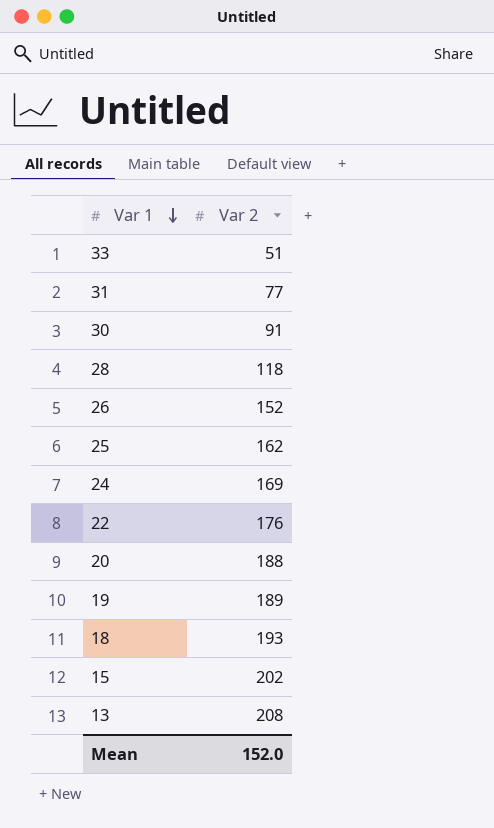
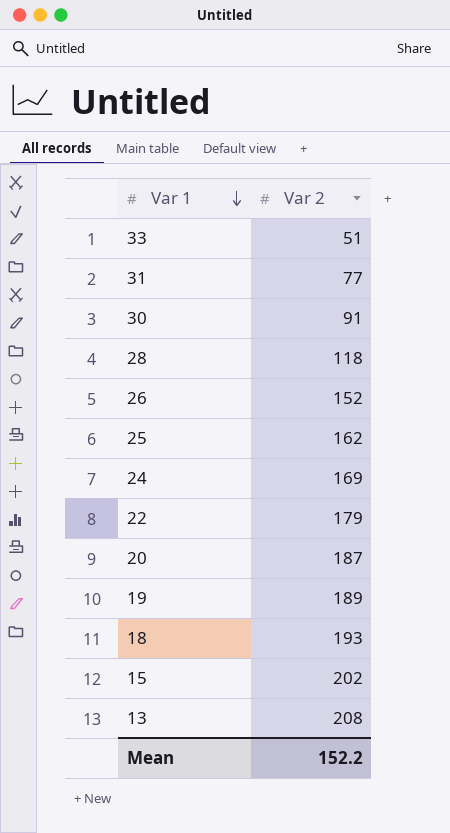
22 | Var 2: 176 -> 179
20 | Var 2: 188 -> 187
Mean | Var 2: 152.0 -> 152.2

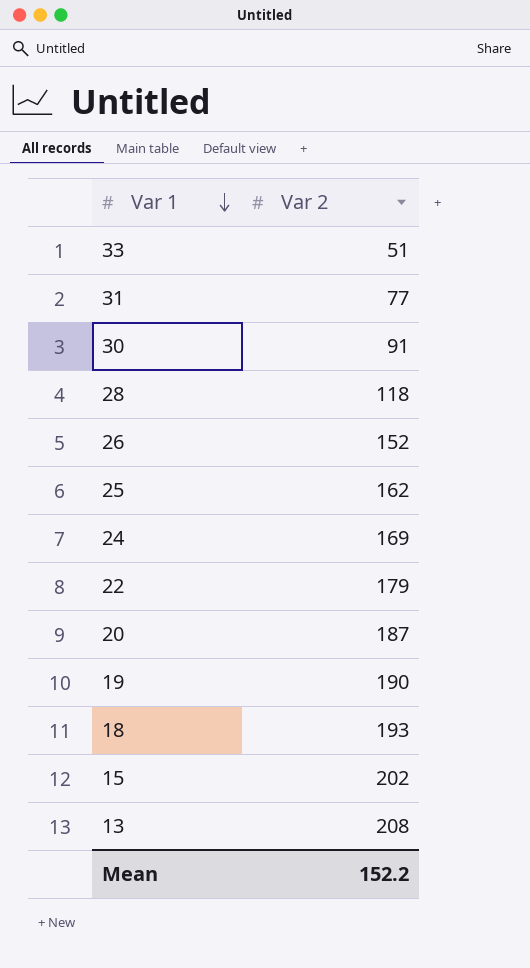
19 | Var 2: 189 -> 190

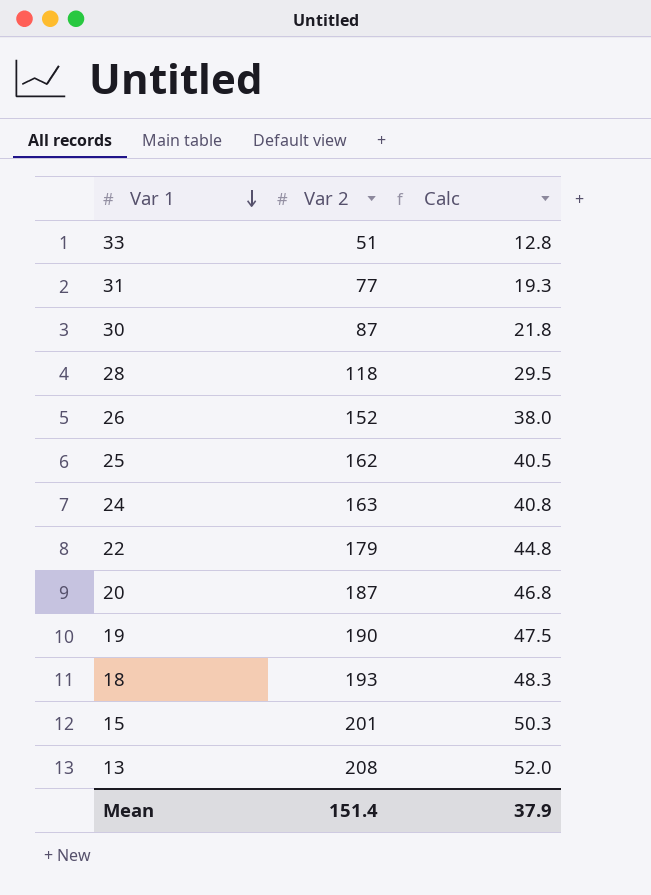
column Calc | formula: none -> [Var 2] * 0.25
30 | Var 2: 91 -> 87
24 | Var 2: 169 -> 163
15 | Var 2: 202 -> 201
Mean | Var 2: 152.2 -> 151.4

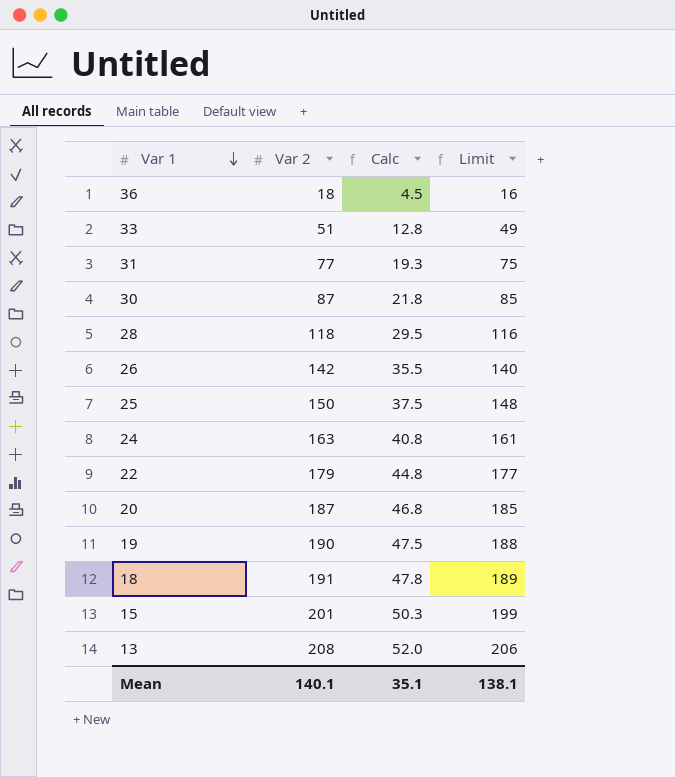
column Limit | formula: none -> [Var 2] - 2
row 36: none -> 18 | 4.5 | 16
26 | Var 2: 152 -> 142
26 | Calc: 38.0 -> 35.5
25 | Var 2: 162 -> 150
25 | Calc: 40.5 -> 37.5
18 | Var 2: 193 -> 191
18 | Calc: 48.3 -> 47.8
Mean | Var 2: 151.4 -> 140.1
Mean | Calc: 37.9 -> 35.1

